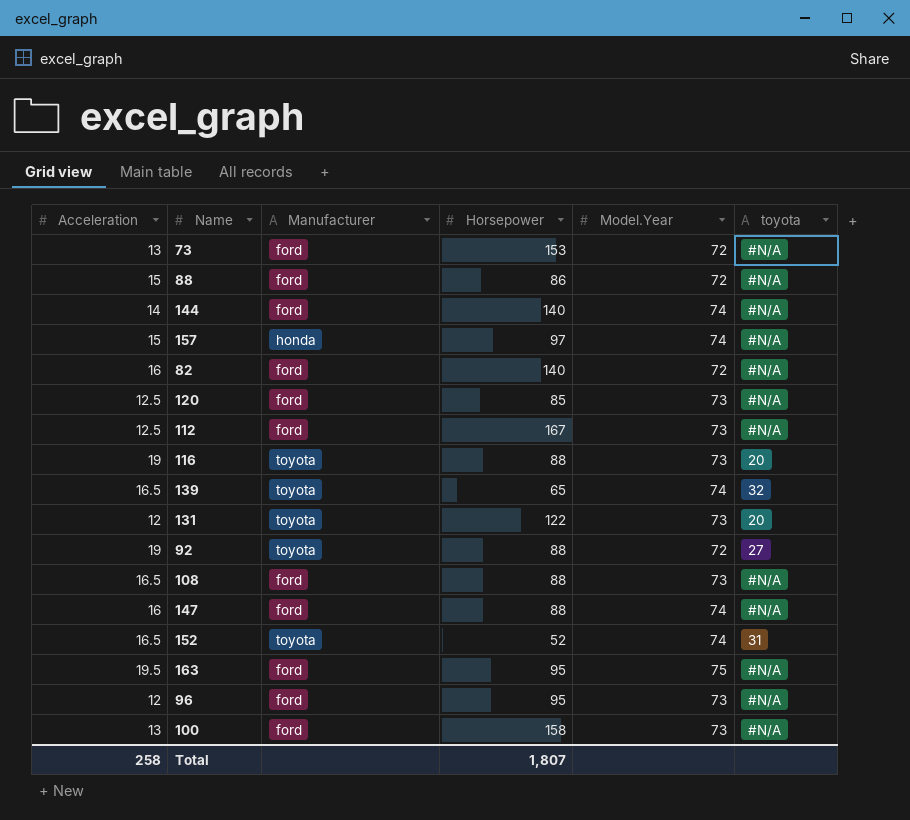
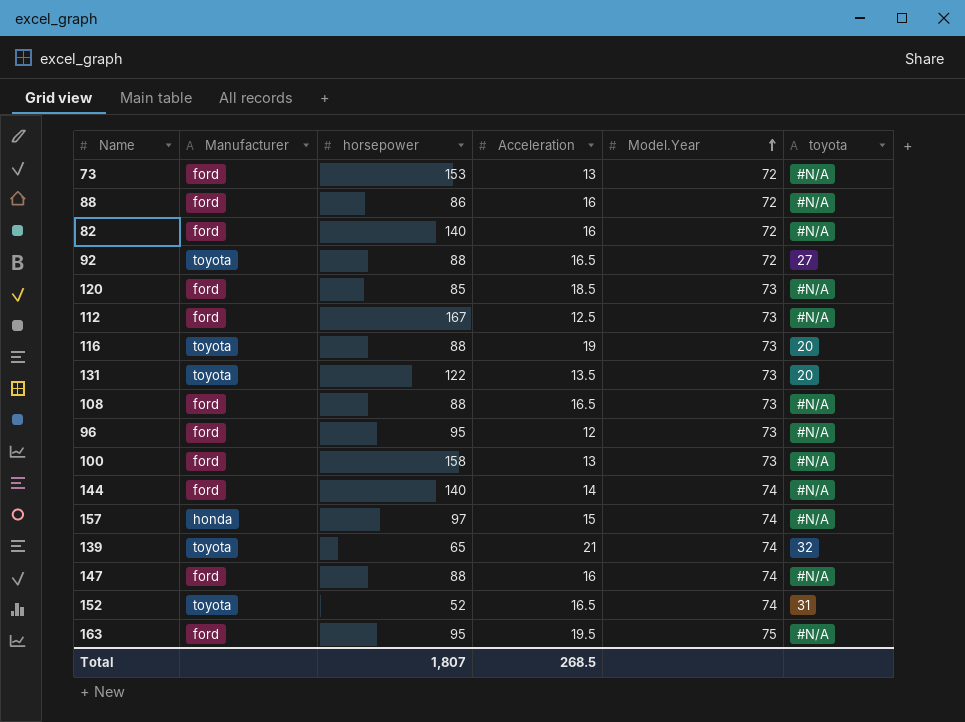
row order: none -> Model.Year ascending
column name: Horsepower -> horsepower
column Acceleration | position: 1 -> 4
88 | Acceleration: 15 -> 16
92 | Acceleration: 19 -> 16.5
120 | Acceleration: 12.5 -> 18.5
131 | Acceleration: 12 -> 13.5
139 | Acceleration: 16.5 -> 21
Total | Acceleration: 258 -> 268.5

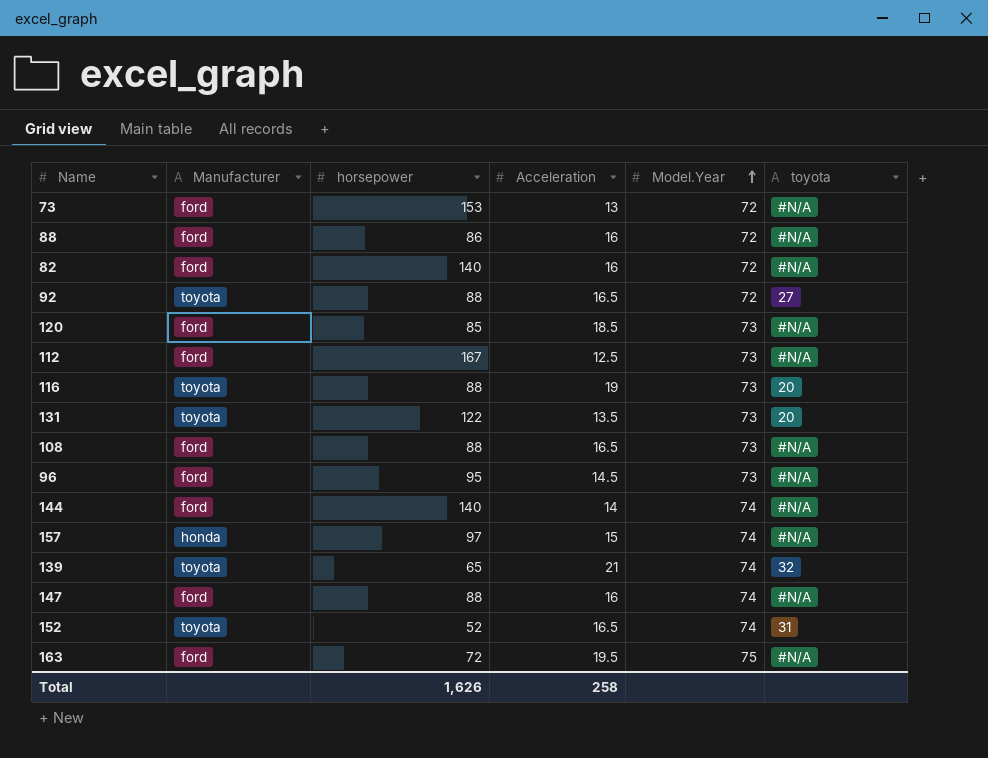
row 100: ford | 158 | 13 | 73 | #N/A -> none
96 | Acceleration: 12 -> 14.5
163 | horsepower: 95 -> 72
Total | horsepower: 1,807 -> 1,626
Total | Acceleration: 268.5 -> 258

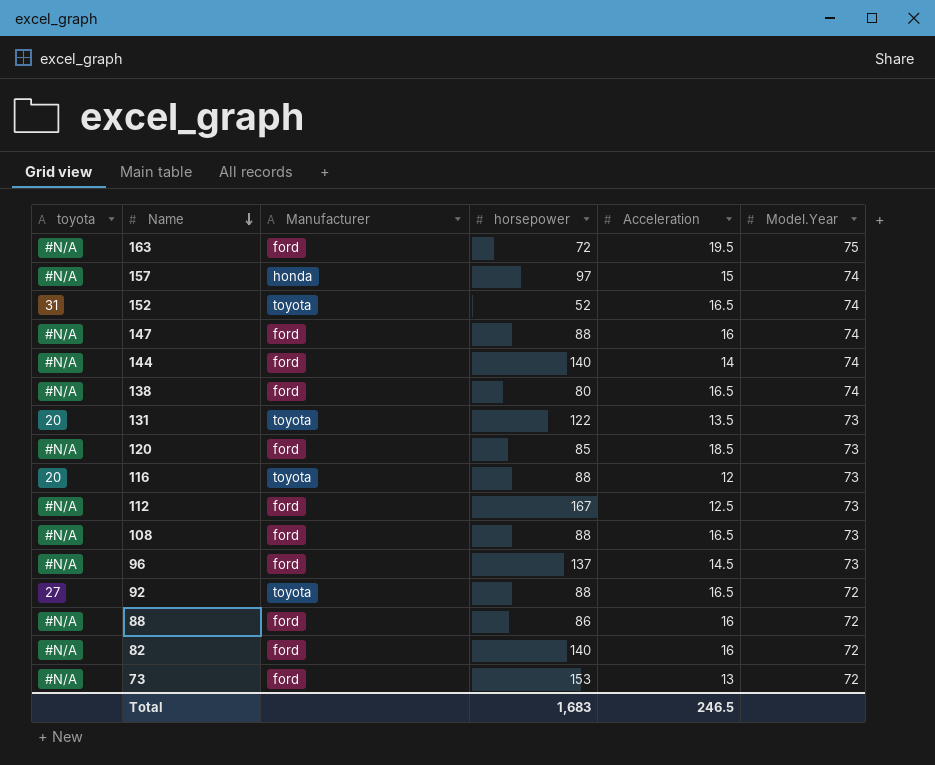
row order: Model.Year ascending -> Name descending
column toyota | position: 6 -> 1
row 139: toyota | 65 | 21 | 74 | 32 -> none
row 138: none -> #N/A | ford | 80 | 16.5 | 74
116 | Acceleration: 19 -> 12
96 | horsepower: 95 -> 137
Total | horsepower: 1,626 -> 1,683
Total | Acceleration: 258 -> 246.5

